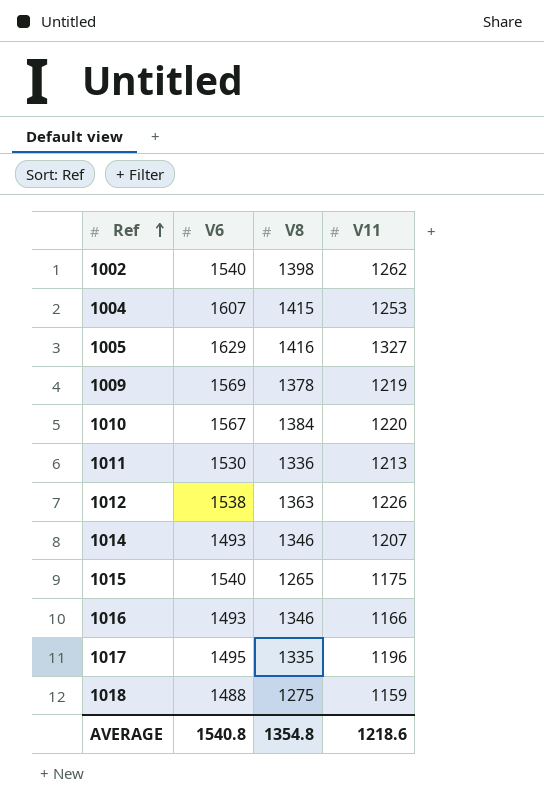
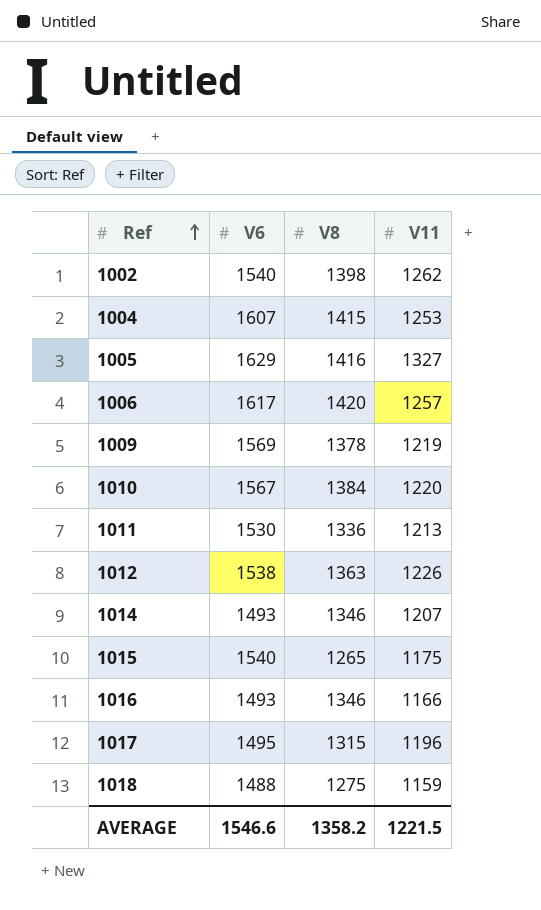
row 1006: none -> 1617 | 1420 | 1257
1017 | V8: 1335 -> 1315
AVERAGE | V6: 1540.8 -> 1546.6
AVERAGE | V8: 1354.8 -> 1358.2
AVERAGE | V11: 1218.6 -> 1221.5

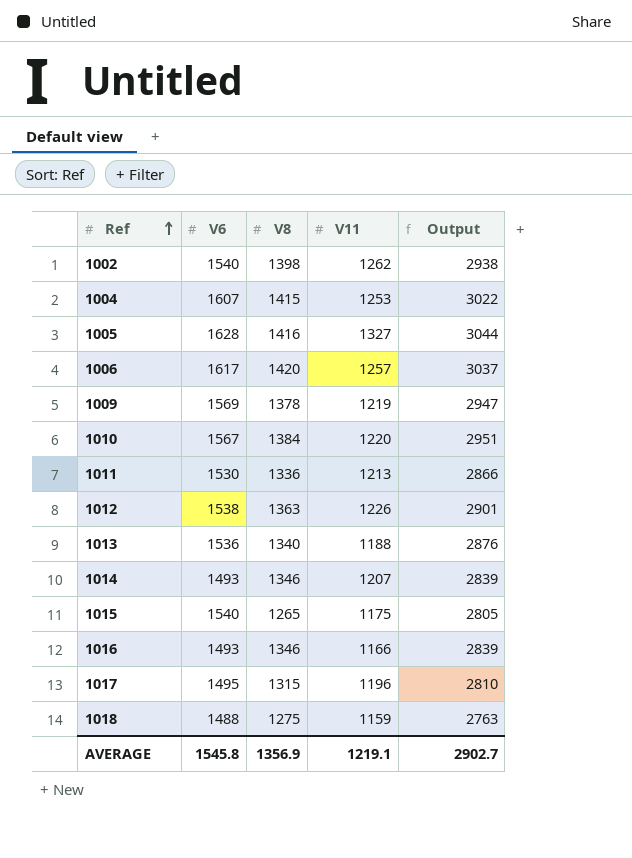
column Output | formula: none -> [V6] + [V8]
1005 | V6: 1629 -> 1628
row 1013: none -> 1536 | 1340 | 1188 | 2876
AVERAGE | V6: 1546.6 -> 1545.8
AVERAGE | V8: 1358.2 -> 1356.9
AVERAGE | V11: 1221.5 -> 1219.1

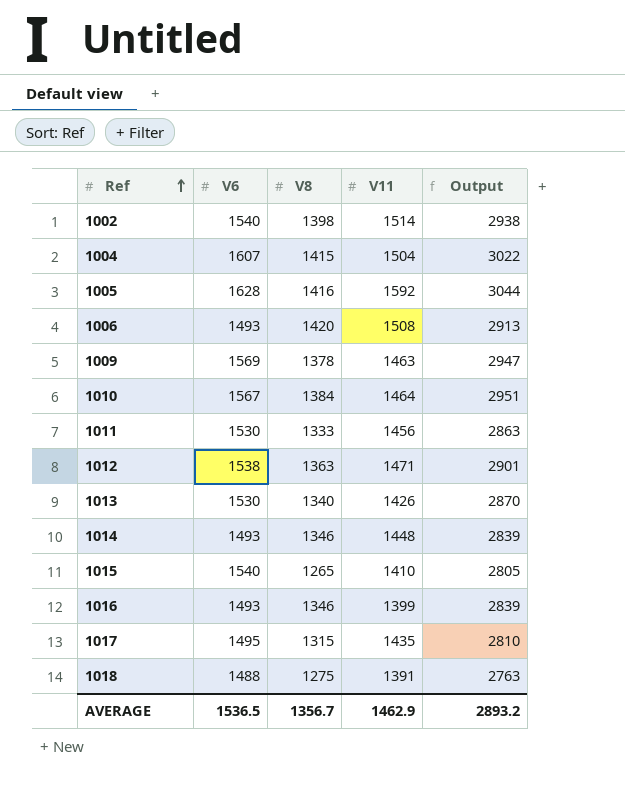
1002 | V11: 1262 -> 1514
1004 | V11: 1253 -> 1504
1005 | V11: 1327 -> 1592
1006 | V6: 1617 -> 1493
1006 | V11: 1257 -> 1508
1006 | Output: 3037 -> 2913
1009 | V11: 1219 -> 1463
1010 | V11: 1220 -> 1464
1011 | V8: 1336 -> 1333
1011 | V11: 1213 -> 1456
1011 | Output: 2866 -> 2863
1012 | V11: 1226 -> 1471
1013 | V6: 1536 -> 1530
1013 | V11: 1188 -> 1426
1013 | Output: 2876 -> 2870
1014 | V11: 1207 -> 1448
1015 | V11: 1175 -> 1410
1016 | V11: 1166 -> 1399
1017 | V11: 1196 -> 1435
1018 | V11: 1159 -> 1391
AVERAGE | V6: 1545.8 -> 1536.5
AVERAGE | V8: 1356.9 -> 1356.7
AVERAGE | V11: 1219.1 -> 1462.9
AVERAGE | Output: 2902.7 -> 2893.2

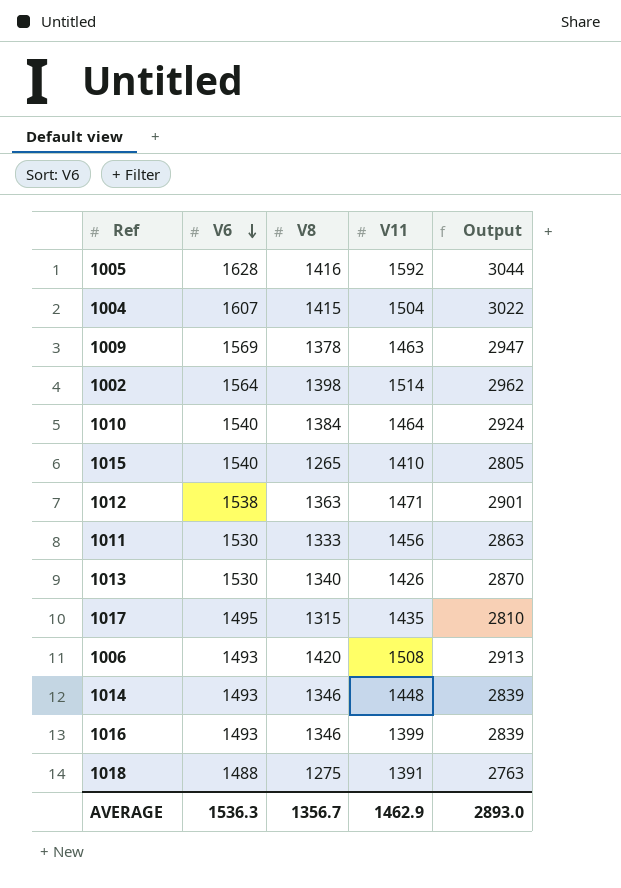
row order: Ref ascending -> V6 descending
1002 | V6: 1540 -> 1564
1002 | Output: 2938 -> 2962
1010 | V6: 1567 -> 1540
1010 | Output: 2951 -> 2924
AVERAGE | V6: 1536.5 -> 1536.3
AVERAGE | Output: 2893.2 -> 2893.0

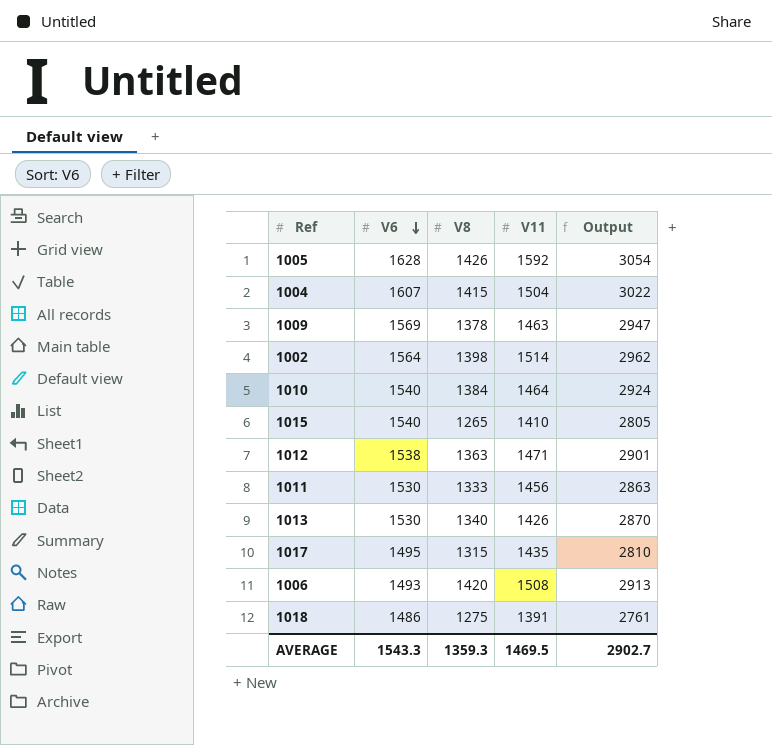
row 1014: 1493 | 1346 | 1448 | 2839 -> none
row 1016: 1493 | 1346 | 1399 | 2839 -> none
1005 | V8: 1416 -> 1426
1005 | Output: 3044 -> 3054
1018 | V6: 1488 -> 1486
1018 | Output: 2763 -> 2761
AVERAGE | V6: 1536.3 -> 1543.3
AVERAGE | V8: 1356.7 -> 1359.3
AVERAGE | V11: 1462.9 -> 1469.5
AVERAGE | Output: 2893.0 -> 2902.7

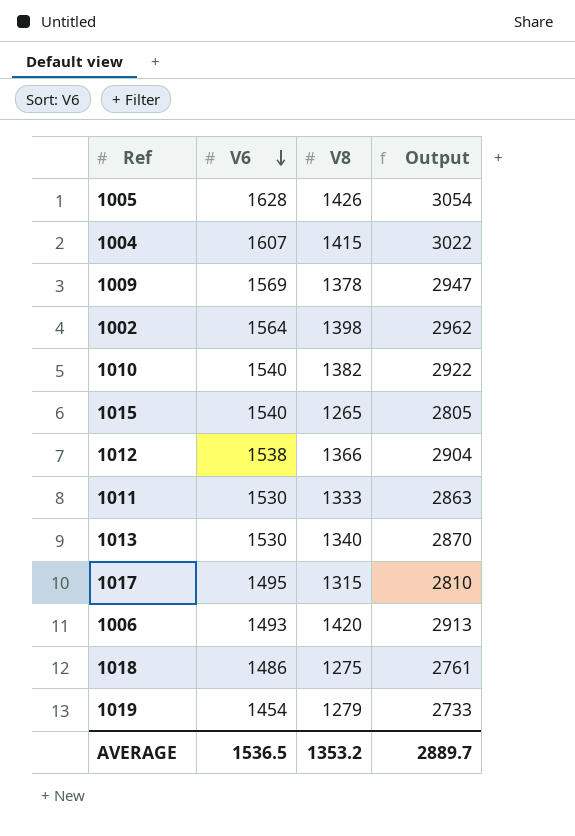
column V11 | position: 4 -> none
1010 | V8: 1384 -> 1382
1010 | Output: 2924 -> 2922
1012 | V8: 1363 -> 1366
1012 | Output: 2901 -> 2904
row 1019: none -> 1454 | 1279 | 2733
AVERAGE | V6: 1543.3 -> 1536.5
AVERAGE | V8: 1359.3 -> 1353.2
AVERAGE | Output: 2902.7 -> 2889.7

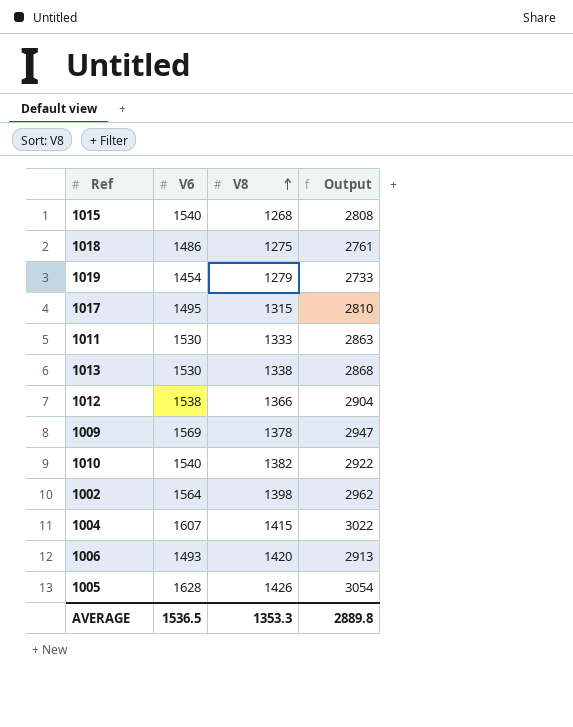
row order: V6 descending -> V8 ascending
1015 | V8: 1265 -> 1268
1015 | Output: 2805 -> 2808
1013 | V8: 1340 -> 1338
1013 | Output: 2870 -> 2868
AVERAGE | V8: 1353.2 -> 1353.3
AVERAGE | Output: 2889.7 -> 2889.8

